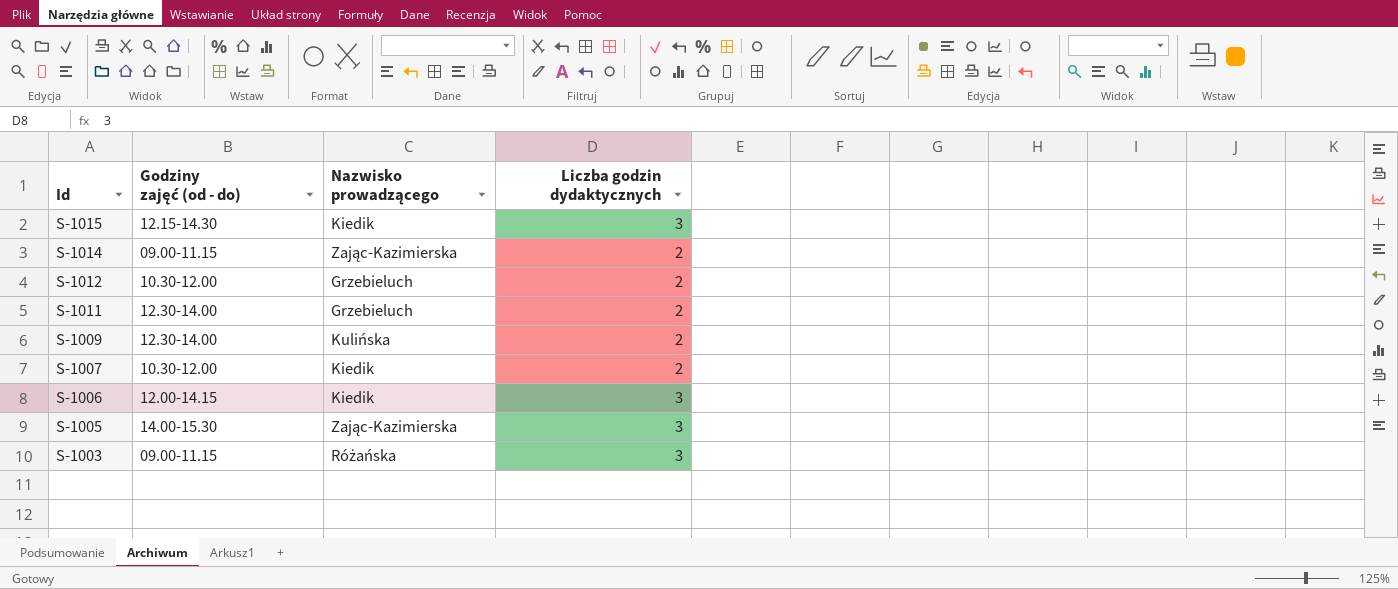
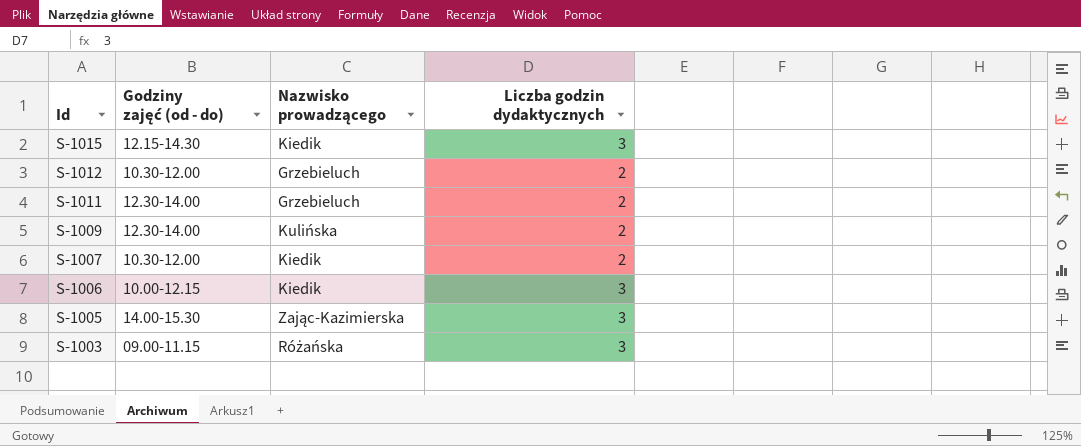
row S-1014: 09.00-11.15 | Zając-Kazimierska | 2 -> none
S-1006 | Godziny zajęć (od - do): 12.00-14.15 -> 10.00-12.15

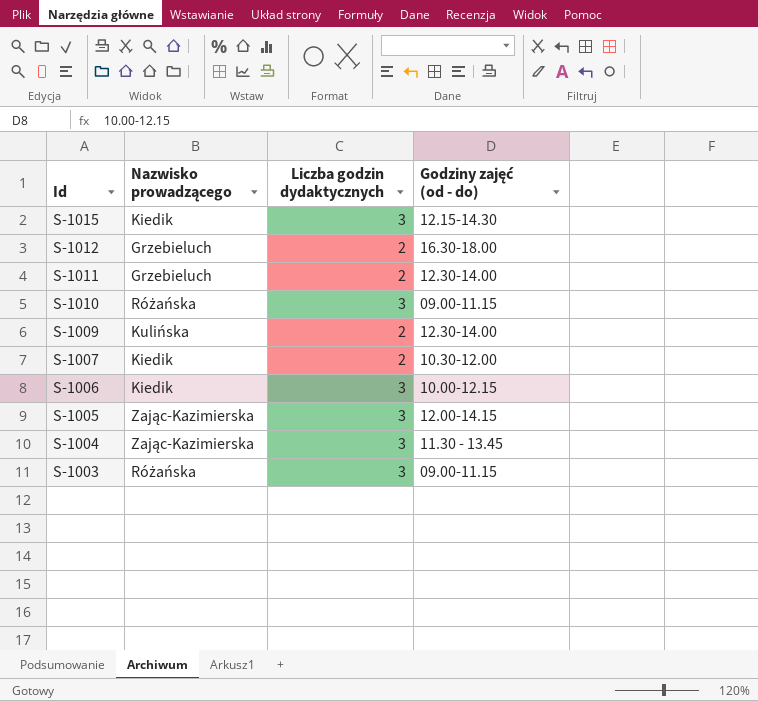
column Godziny zajęć (od - do) | position: 2 -> 4
S-1012 | Godziny zajęć (od - do): 10.30-12.00 -> 16.30-18.00
row S-1010: none -> Różańska | 3 | 09.00-11.15
S-1005 | Godziny zajęć (od - do): 14.00-15.30 -> 12.00-14.15
row S-1004: none -> Zając-Kazimierska | 3 | 11.30 - 13.45

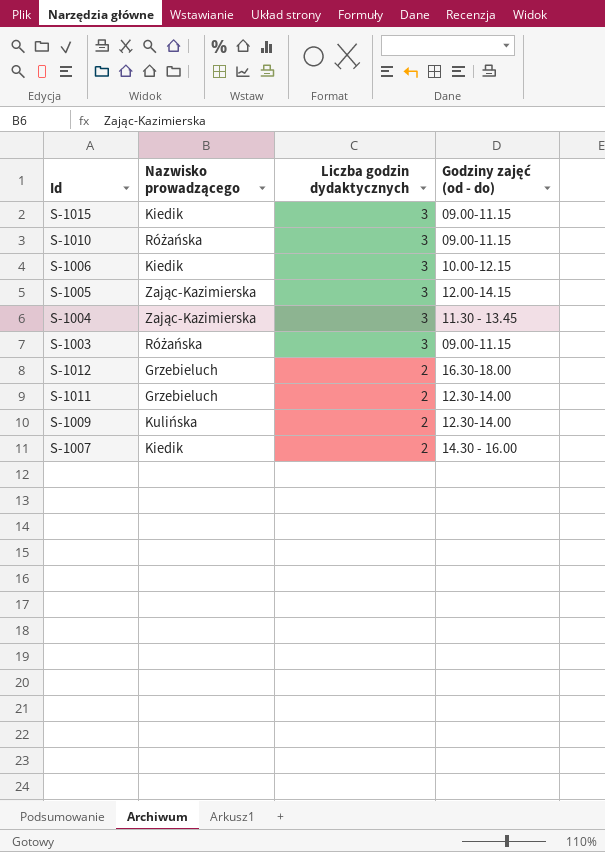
row order: Id descending -> Liczba godzin dydaktycznych descending
S-1015 | Godziny zajęć (od - do): 12.15-14.30 -> 09.00-11.15
S-1007 | Godziny zajęć (od - do): 10.30-12.00 -> 14.30 - 16.00

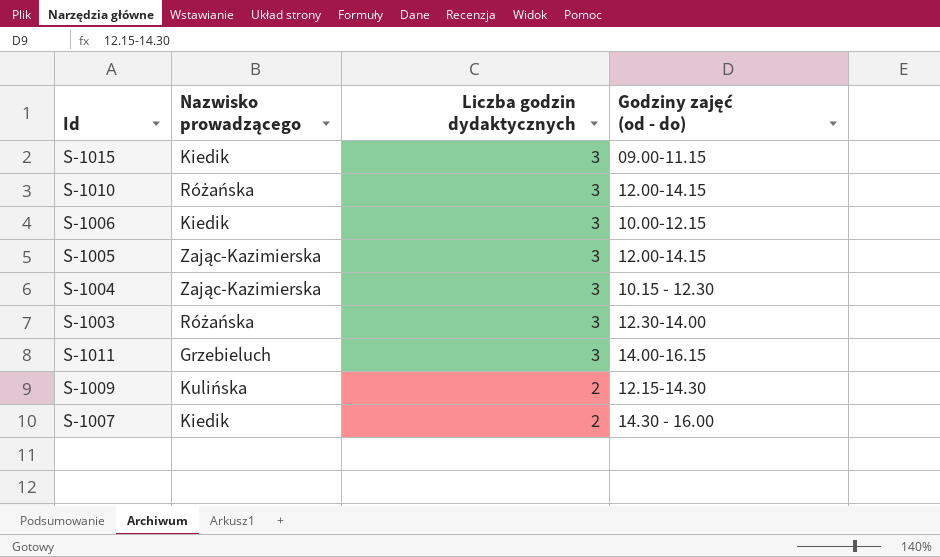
row S-1012: Grzebieluch | 2 | 16.30-18.00 -> none
S-1010 | Godziny zajęć (od - do): 09.00-11.15 -> 12.00-14.15
S-1004 | Godziny zajęć (od - do): 11.30 - 13.45 -> 10.15 - 12.30
S-1003 | Godziny zajęć (od - do): 09.00-11.15 -> 12.30-14.00
S-1011 | Liczba godzin dydaktycznych: 2 -> 3
S-1011 | Godziny zajęć (od - do): 12.30-14.00 -> 14.00-16.15
S-1009 | Godziny zajęć (od - do): 12.30-14.00 -> 12.15-14.30

